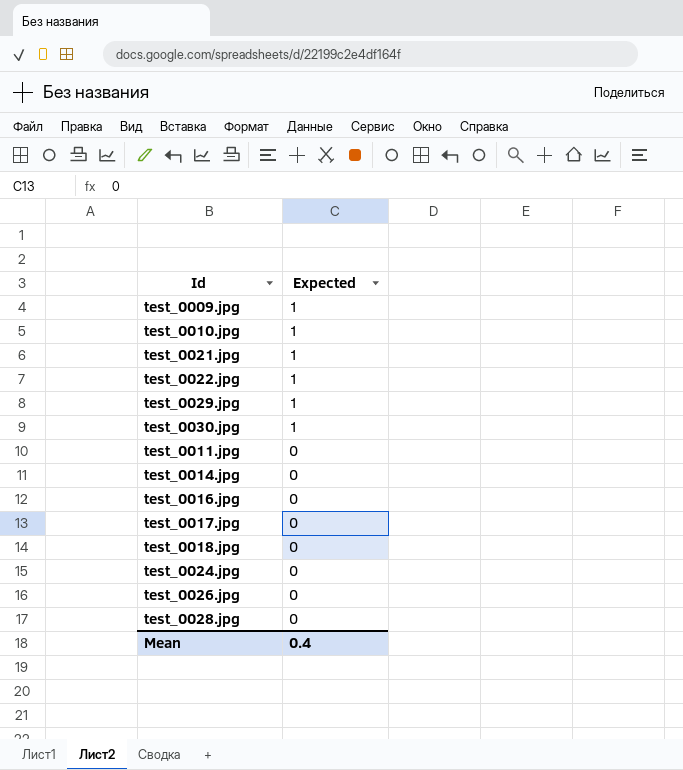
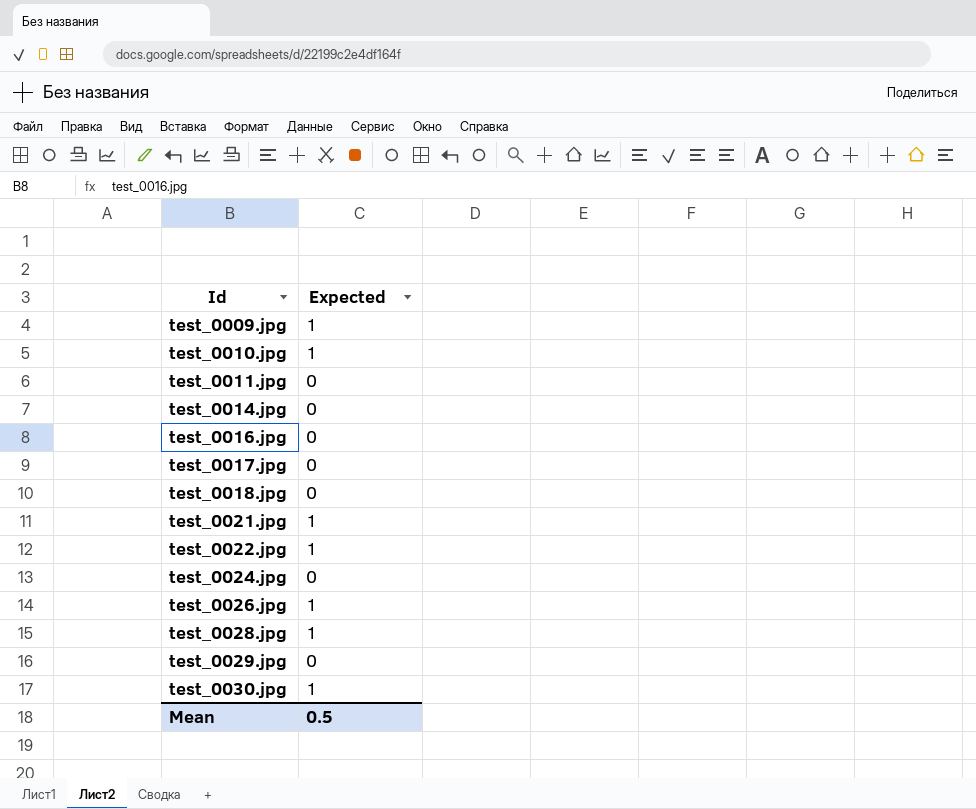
row order: Expected descending -> Id ascending
test_0026.jpg | Expected: 0 -> 1
test_0028.jpg | Expected: 0 -> 1
test_0029.jpg | Expected: 1 -> 0
Mean | Expected: 0.4 -> 0.5

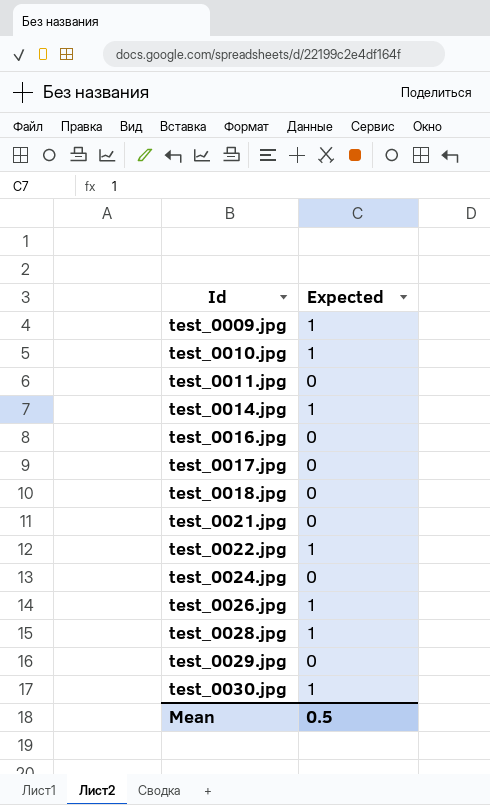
test_0014.jpg | Expected: 0 -> 1
test_0021.jpg | Expected: 1 -> 0

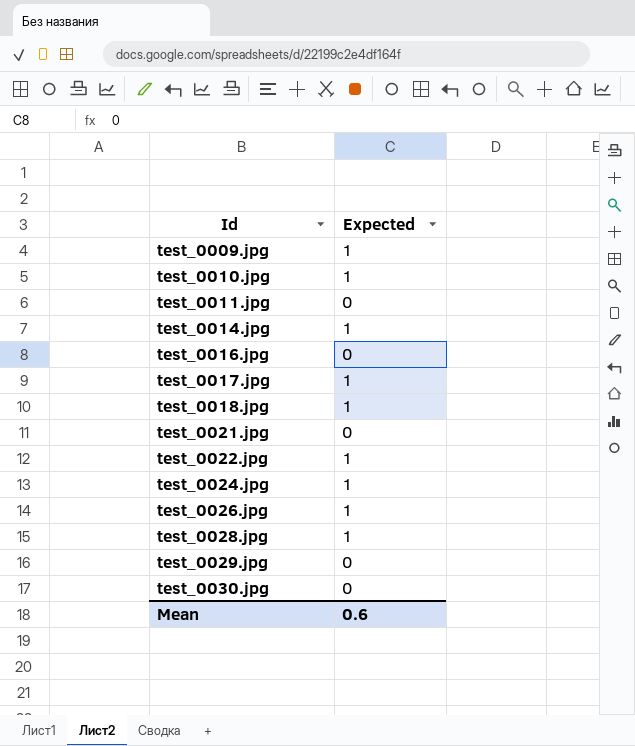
test_0017.jpg | Expected: 0 -> 1
test_0018.jpg | Expected: 0 -> 1
test_0024.jpg | Expected: 0 -> 1
test_0030.jpg | Expected: 1 -> 0
Mean | Expected: 0.5 -> 0.6

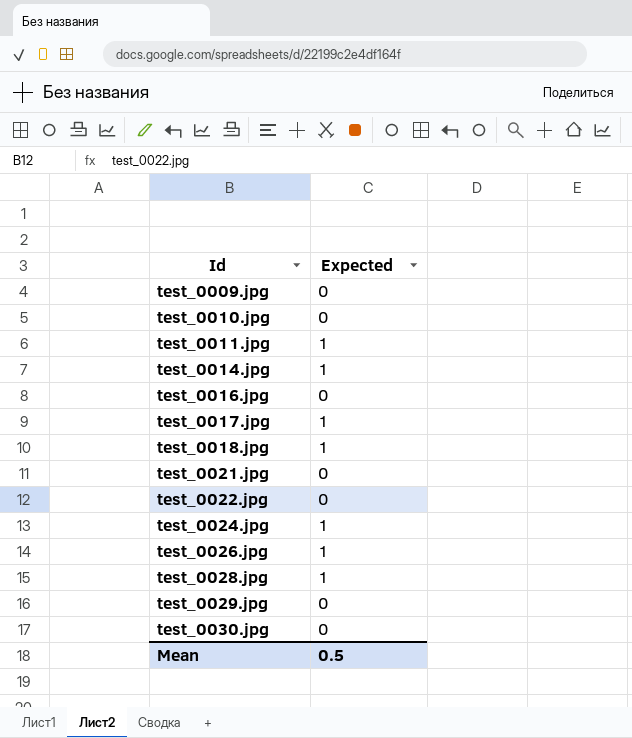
test_0009.jpg | Expected: 1 -> 0
test_0010.jpg | Expected: 1 -> 0
test_0011.jpg | Expected: 0 -> 1
test_0022.jpg | Expected: 1 -> 0
Mean | Expected: 0.6 -> 0.5

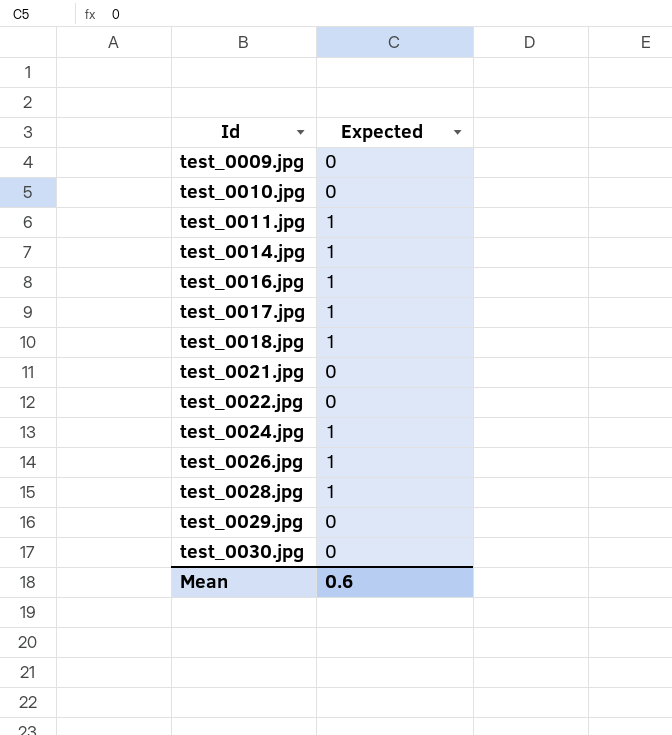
test_0016.jpg | Expected: 0 -> 1
Mean | Expected: 0.5 -> 0.6

